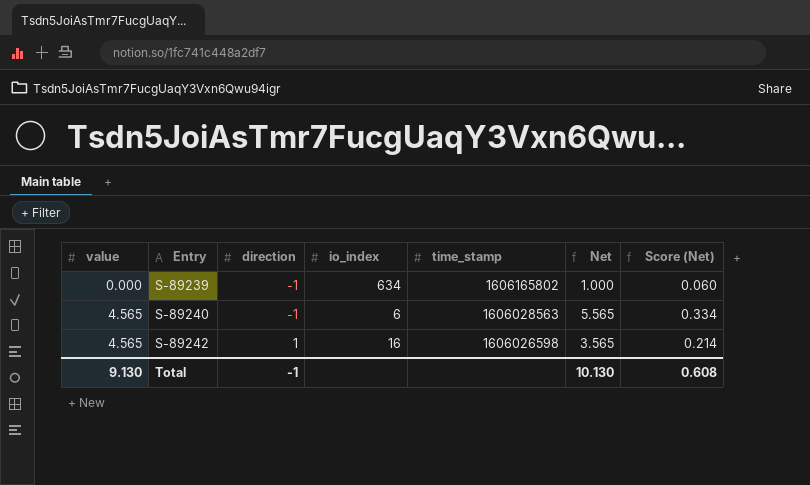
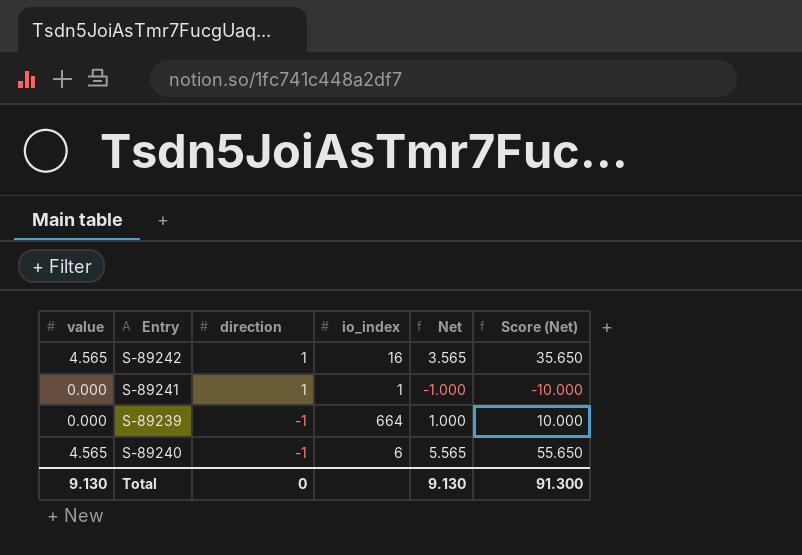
row order: value ascending -> direction descending
column time_stamp | position: 5 -> none
column Score (Net) | formula: [Net] * 0.06 -> [Net] * 10
row S-89241: none -> 0.000 | 1 | 1 | -1.000 | -10.000
S-89239 | io_index: 634 -> 664
Total | direction: -1 -> 0
Total | Net: 10.130 -> 9.130
Total | Score (Net): 0.608 -> 91.300

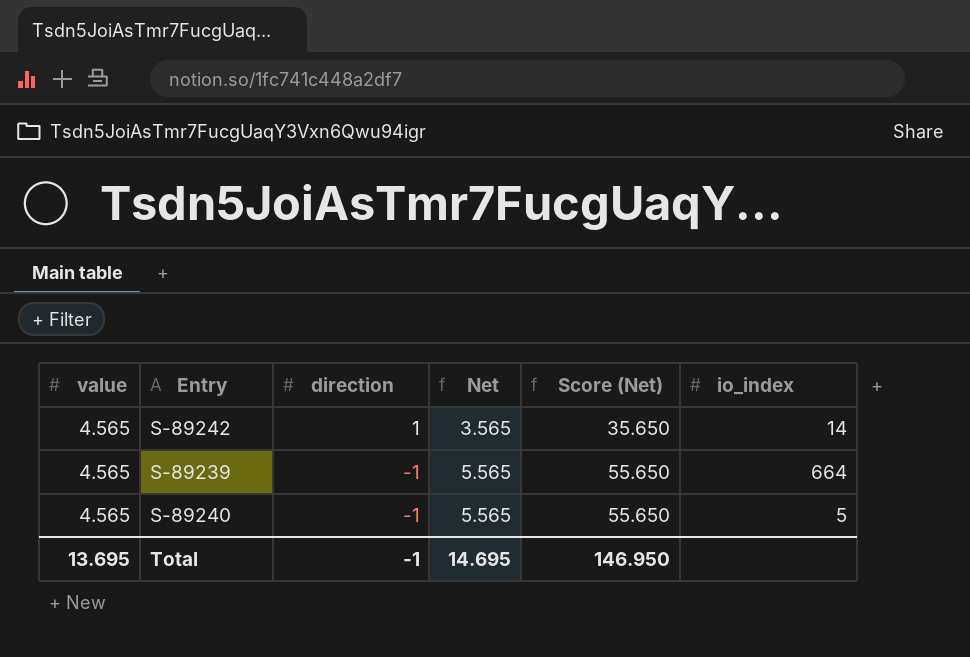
column io_index | position: 4 -> 6
row S-89241: 0.000 | 1 | 1 | -1.000 | -10.000 -> none
S-89242 | io_index: 16 -> 14
S-89239 | value: 0.000 -> 4.565
S-89239 | Net: 1.000 -> 5.565
S-89239 | Score (Net): 10.000 -> 55.650
S-89240 | io_index: 6 -> 5
Total | value: 9.130 -> 13.695
Total | direction: 0 -> -1
Total | Net: 9.130 -> 14.695
Total | Score (Net): 91.300 -> 146.950

